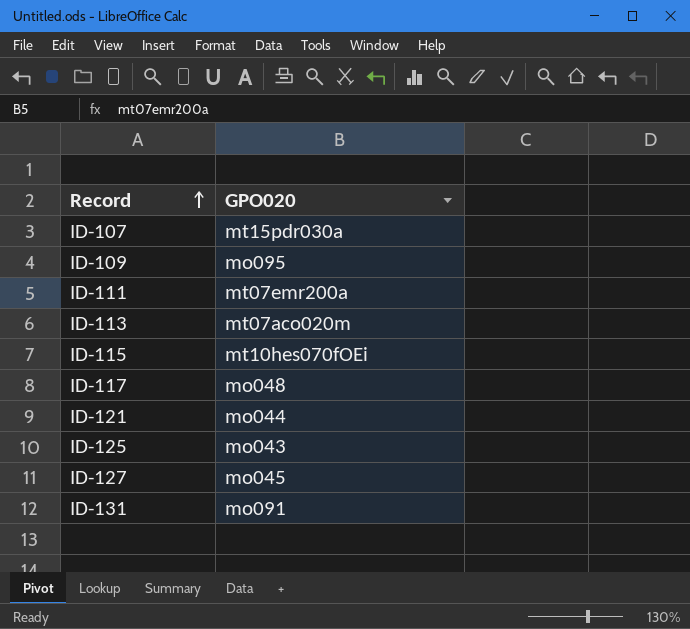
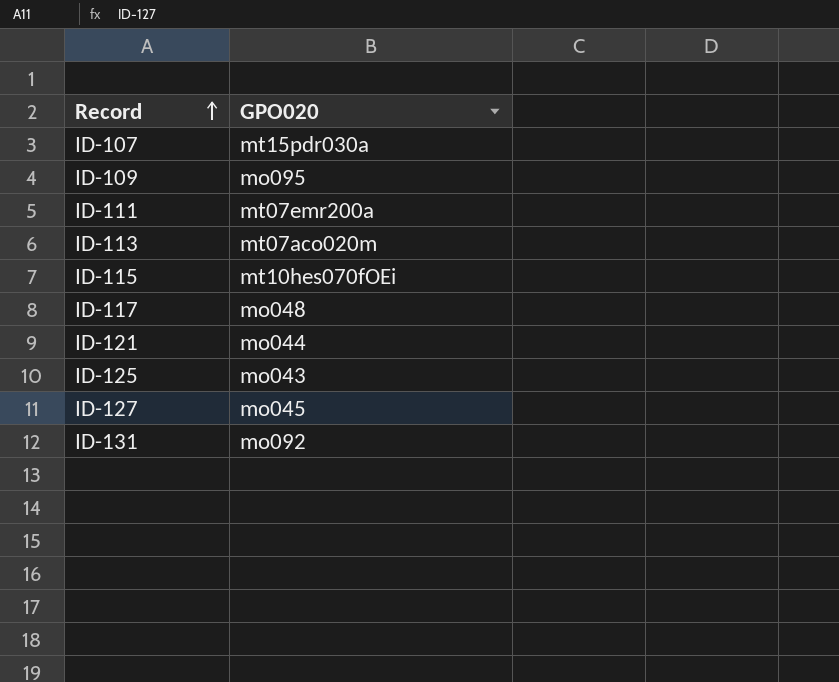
ID-131 | GPO020: mo091 -> mo092

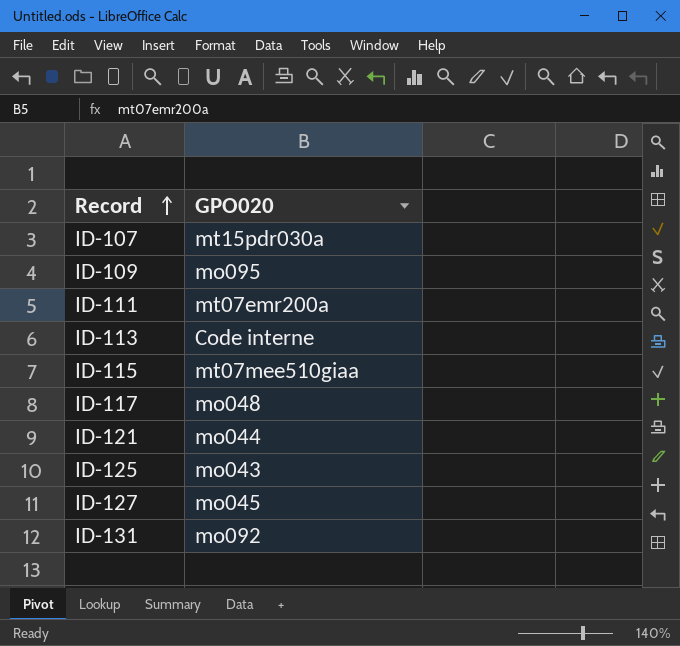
ID-113 | GPO020: mt07aco020m -> Code interne
ID-115 | GPO020: mt10hes070fOEi -> mt07mee510giaa

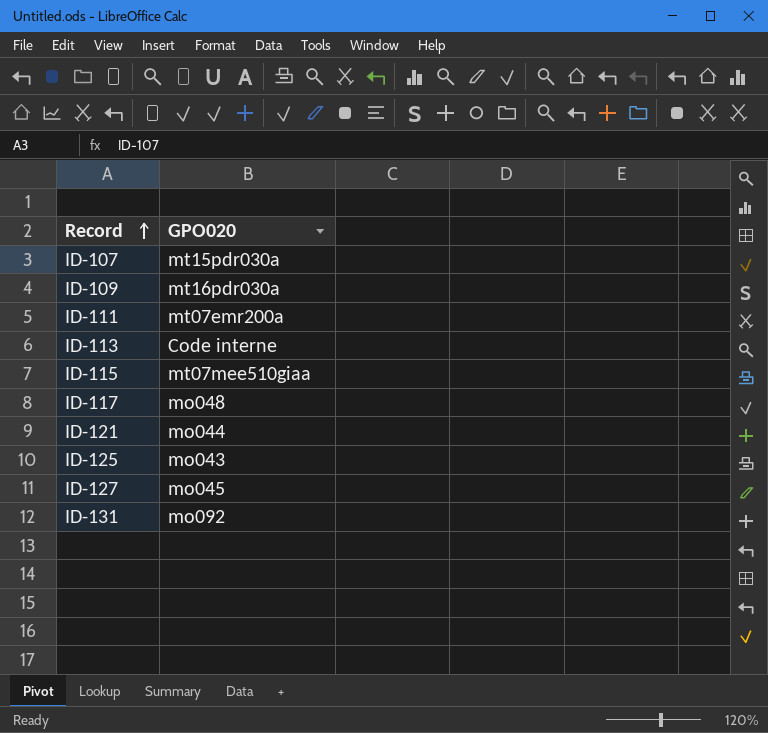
ID-109 | GPO020: mo095 -> mt16pdr030a

